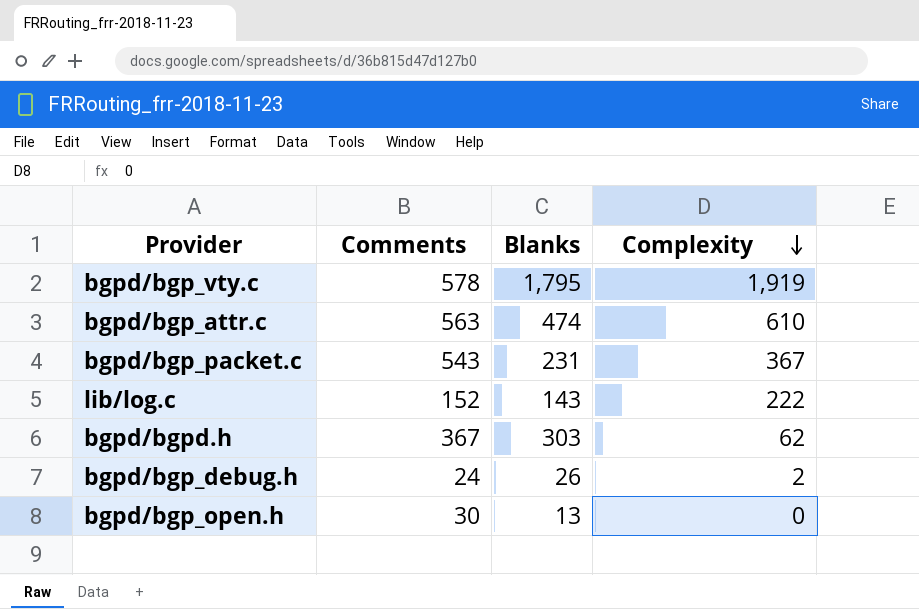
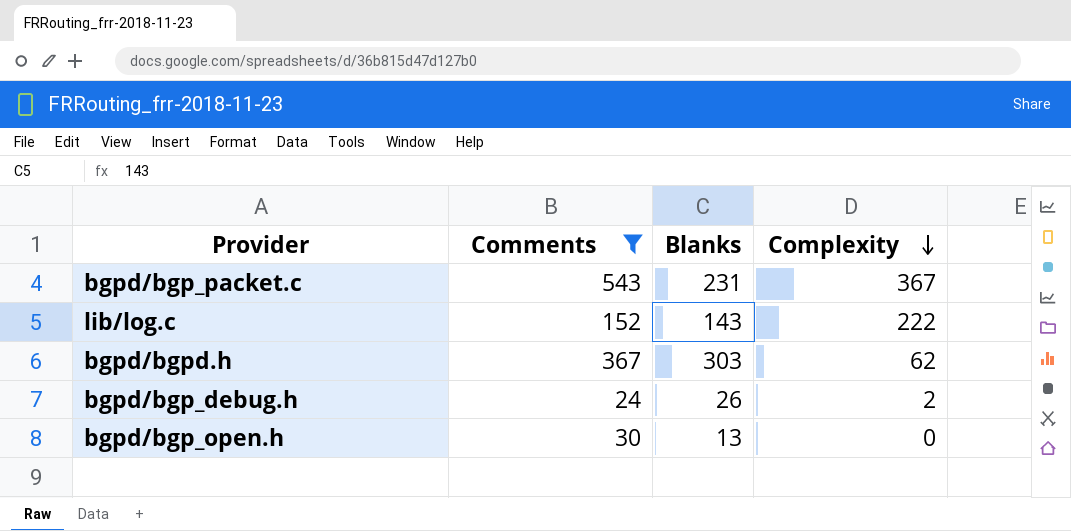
filter: none -> Comments <= 543

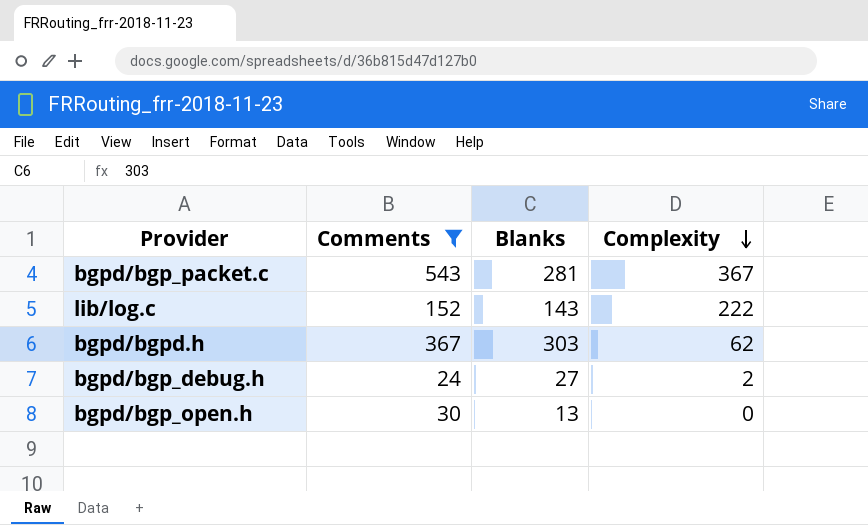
bgpd/bgp_packet.c | Blanks: 231 -> 281
bgpd/bgp_debug.h | Blanks: 26 -> 27

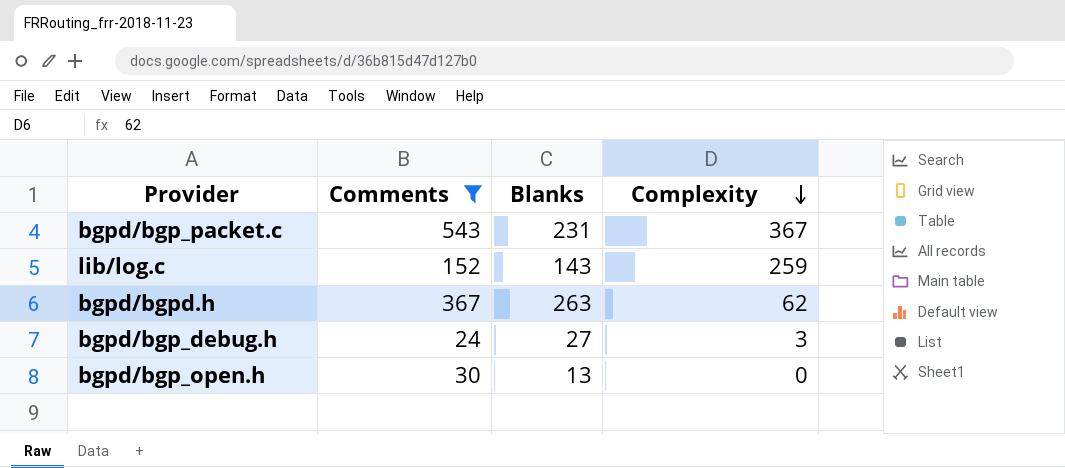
bgpd/bgp_packet.c | Blanks: 281 -> 231
lib/log.c | Complexity: 222 -> 259
bgpd/bgpd.h | Blanks: 303 -> 263
bgpd/bgp_debug.h | Complexity: 2 -> 3

